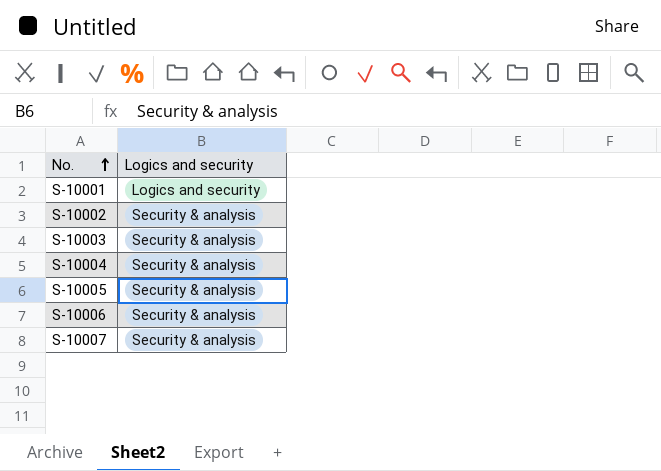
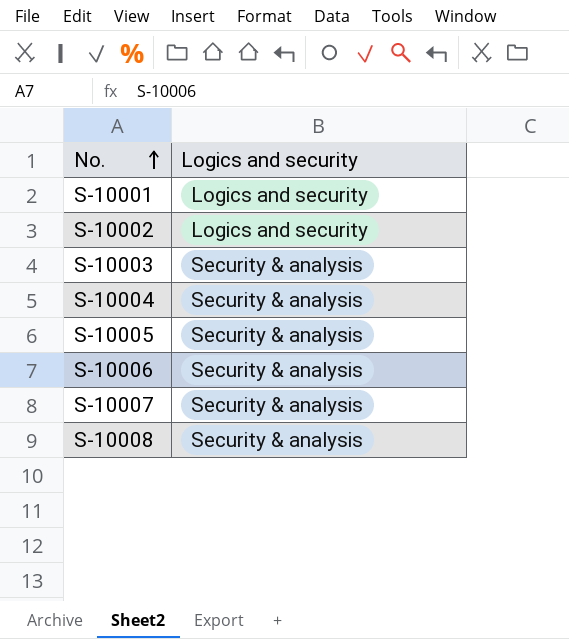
S-10002 | Logics and security: Security & analysis -> Logics and security
row S-10008: none -> Security & analysis

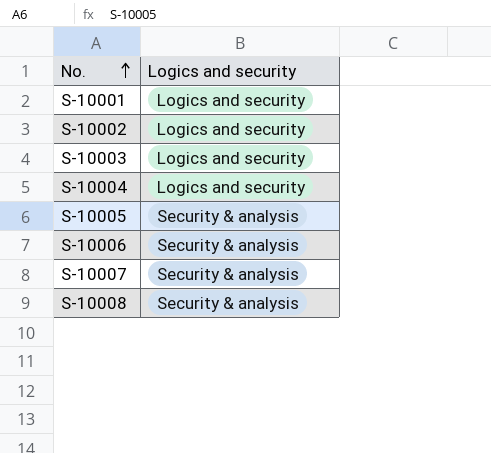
S-10003 | Logics and security: Security & analysis -> Logics and security
S-10004 | Logics and security: Security & analysis -> Logics and security

